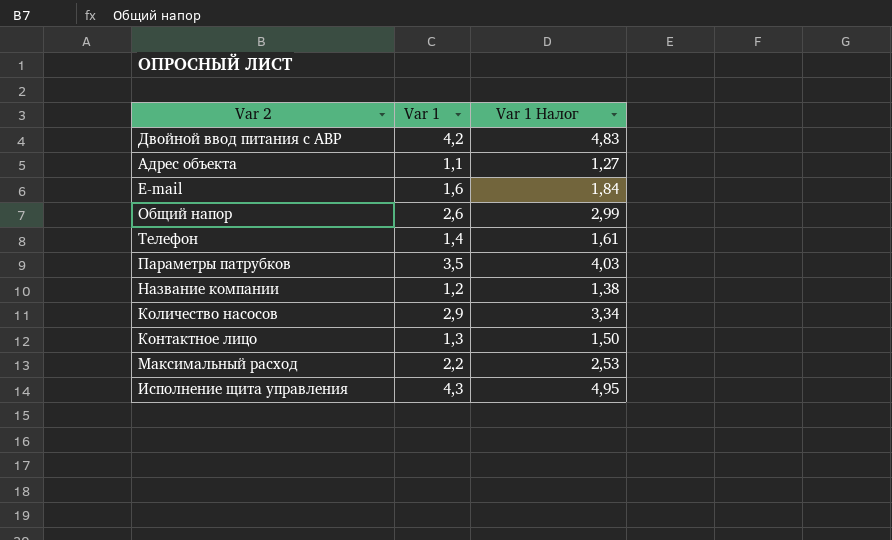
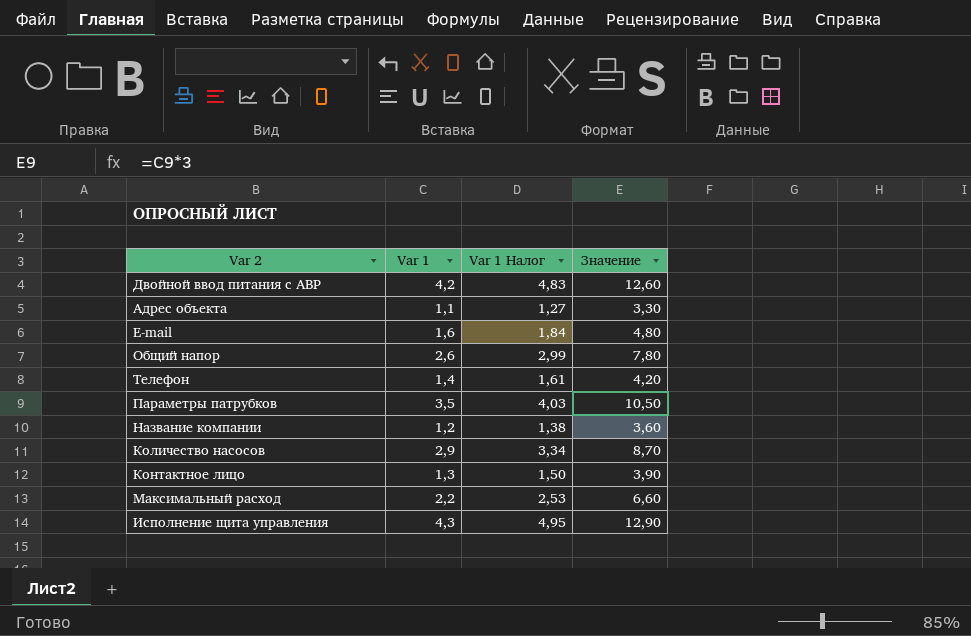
column Значение | formula: none -> [Var 1] * 3

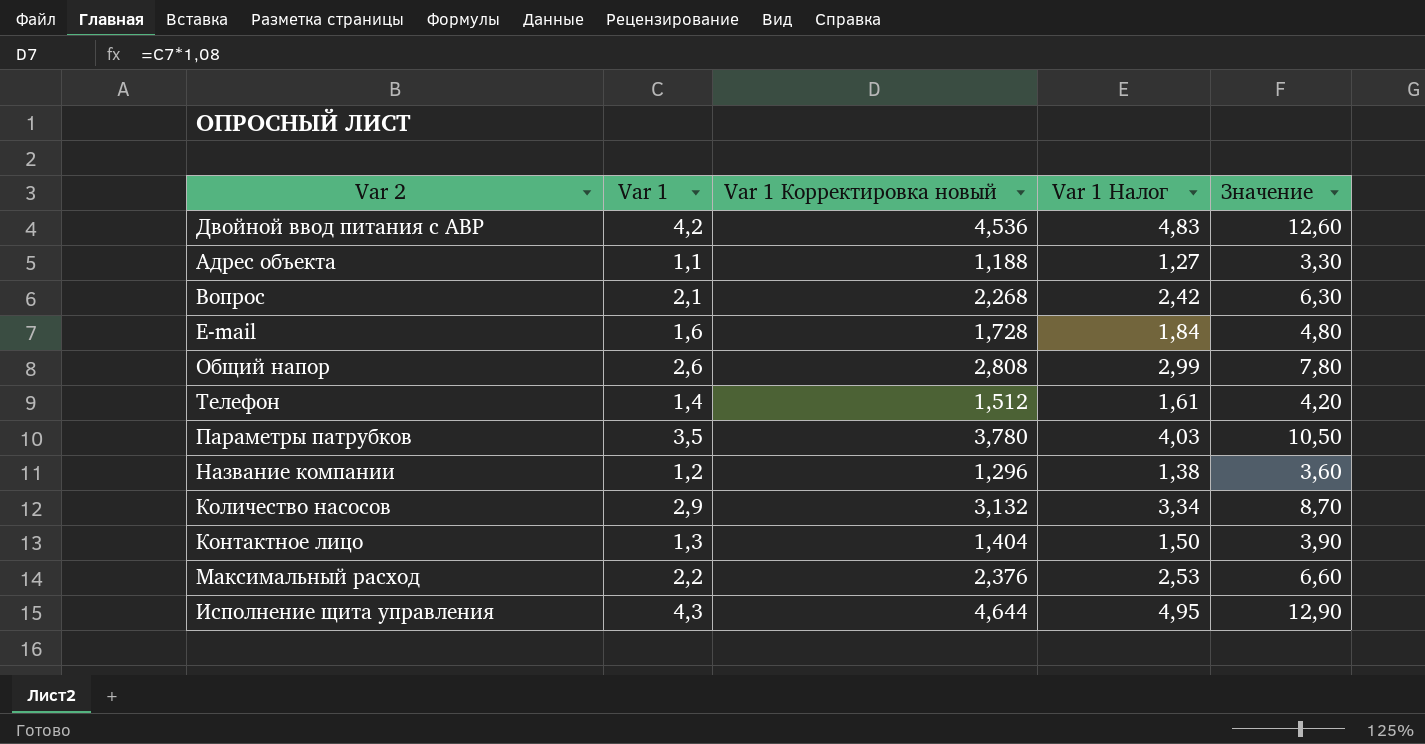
column Var 1 Корректировка новый | formula: none -> [Var 1] * 1,08
row Вопрос: none -> 2,1 | 2,268 | 2,42 | 6,30

